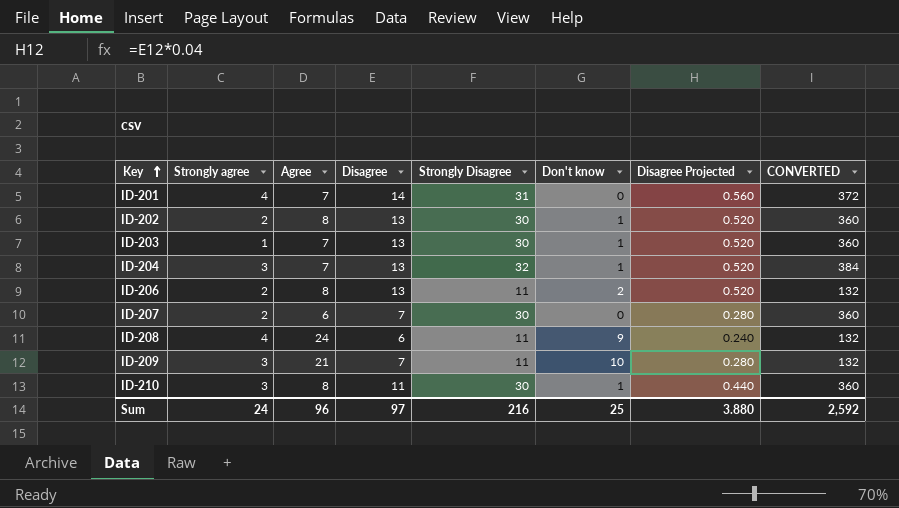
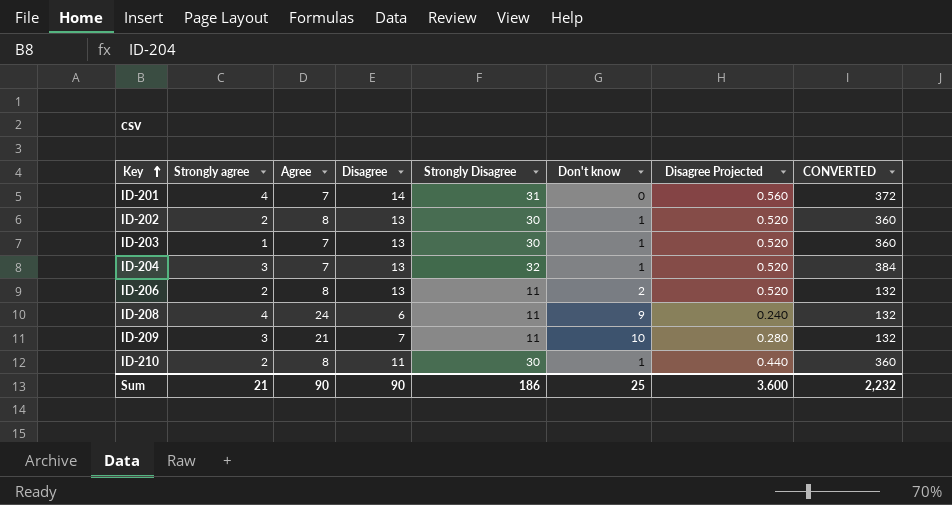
row ID-207: 2 | 6 | 7 | 30 | 0 | 0.280 | 360 -> none
ID-210 | Strongly agree: 3 -> 2
Sum | Strongly agree: 24 -> 21
Sum | Agree: 96 -> 90
Sum | Disagree: 97 -> 90
Sum | Strongly Disagree: 216 -> 186
Sum | Disagree Projected: 3.880 -> 3.600
Sum | CONVERTED: 2,592 -> 2,232

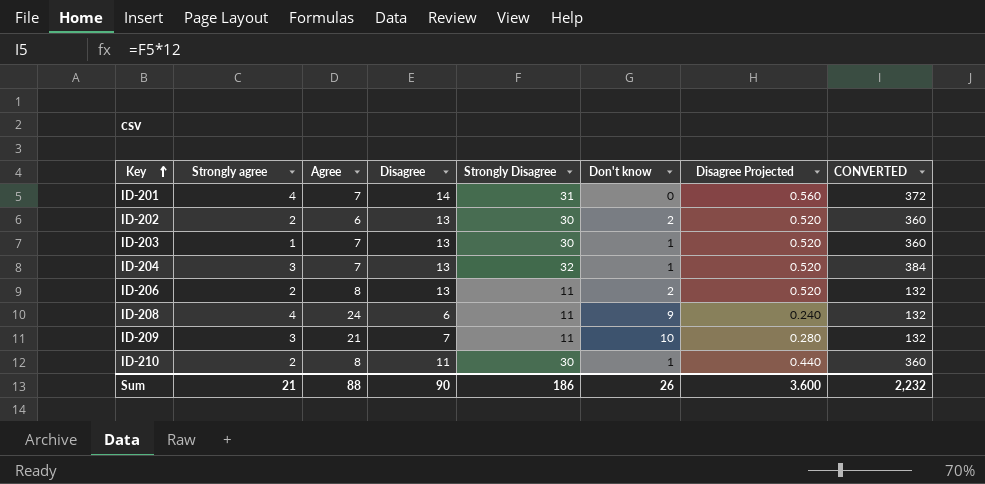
ID-202 | Agree: 8 -> 6
ID-202 | Don't know: 1 -> 2
Sum | Agree: 90 -> 88
Sum | Don't know: 25 -> 26

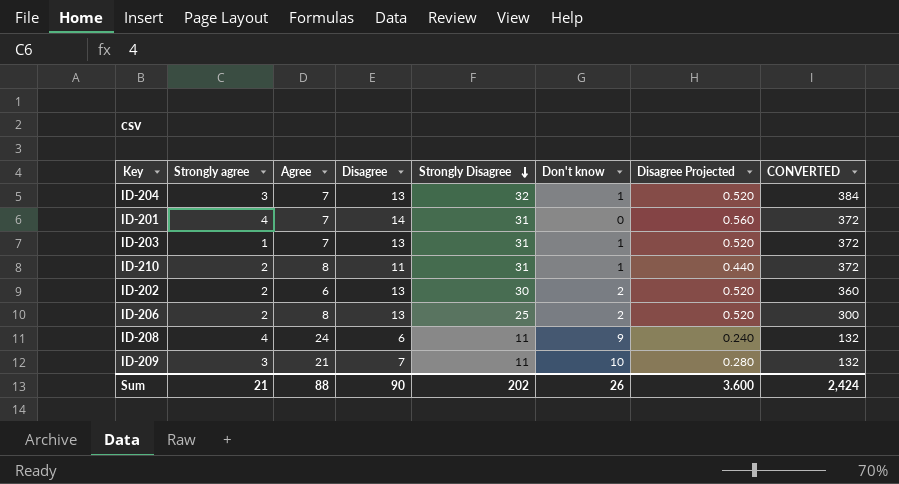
row order: Key ascending -> Strongly Disagree descending
ID-203 | Strongly Disagree: 30 -> 31
ID-203 | CONVERTED: 360 -> 372
ID-210 | Strongly Disagree: 30 -> 31
ID-210 | CONVERTED: 360 -> 372
ID-206 | Strongly Disagree: 11 -> 25
ID-206 | CONVERTED: 132 -> 300
Sum | Strongly Disagree: 186 -> 202
Sum | CONVERTED: 2,232 -> 2,424

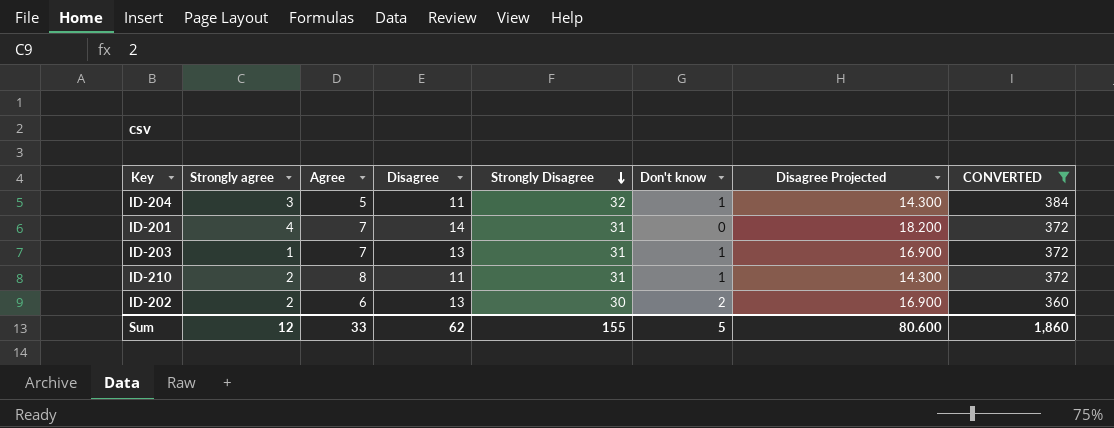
filter: none -> CONVERTED >= 360
column Disagree Projected | formula: [Disagree] * 0.04 -> [Disagree] * 1.3
ID-204 | Agree: 7 -> 5
ID-204 | Disagree: 13 -> 11
Sum | Strongly agree: 21 -> 12
Sum | Agree: 88 -> 33
Sum | Disagree: 90 -> 62
Sum | Strongly Disagree: 202 -> 155
Sum | Don't know: 26 -> 5
Sum | Disagree Projected: 3.600 -> 80.600
Sum | CONVERTED: 2,424 -> 1,860

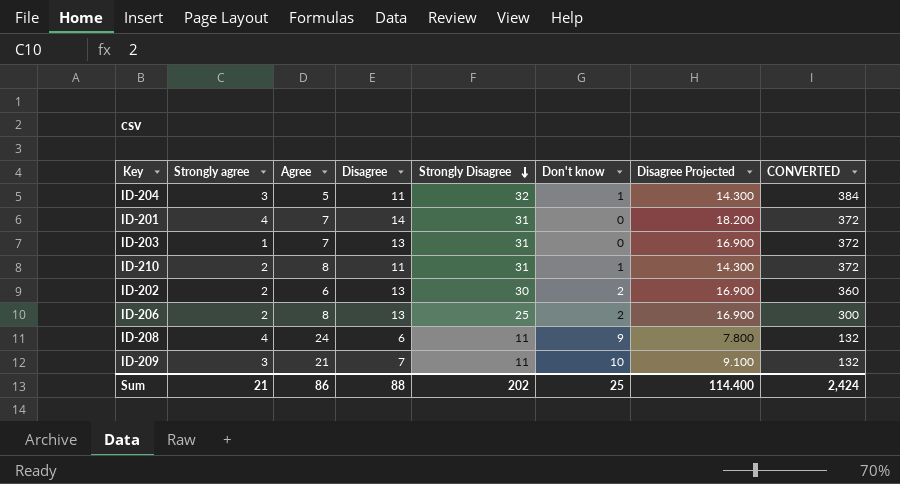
filter: CONVERTED >= 360 -> none
ID-203 | Don't know: 1 -> 0
Sum | Strongly agree: 12 -> 21
Sum | Agree: 33 -> 86
Sum | Disagree: 62 -> 88
Sum | Strongly Disagree: 155 -> 202
Sum | Don't know: 5 -> 25
Sum | Disagree Projected: 80.600 -> 114.400
Sum | CONVERTED: 1,860 -> 2,424

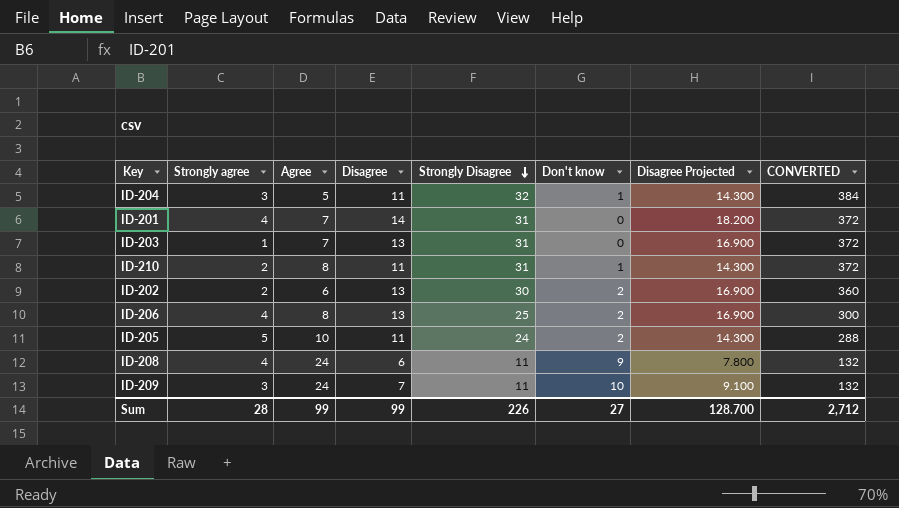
ID-206 | Strongly agree: 2 -> 4
row ID-205: none -> 5 | 10 | 11 | 24 | 2 | 14.300 | 288
ID-209 | Agree: 21 -> 24
Sum | Strongly agree: 21 -> 28
Sum | Agree: 86 -> 99
Sum | Disagree: 88 -> 99
Sum | Strongly Disagree: 202 -> 226
Sum | Don't know: 25 -> 27
Sum | Disagree Projected: 114.400 -> 128.700
Sum | CONVERTED: 2,424 -> 2,712

